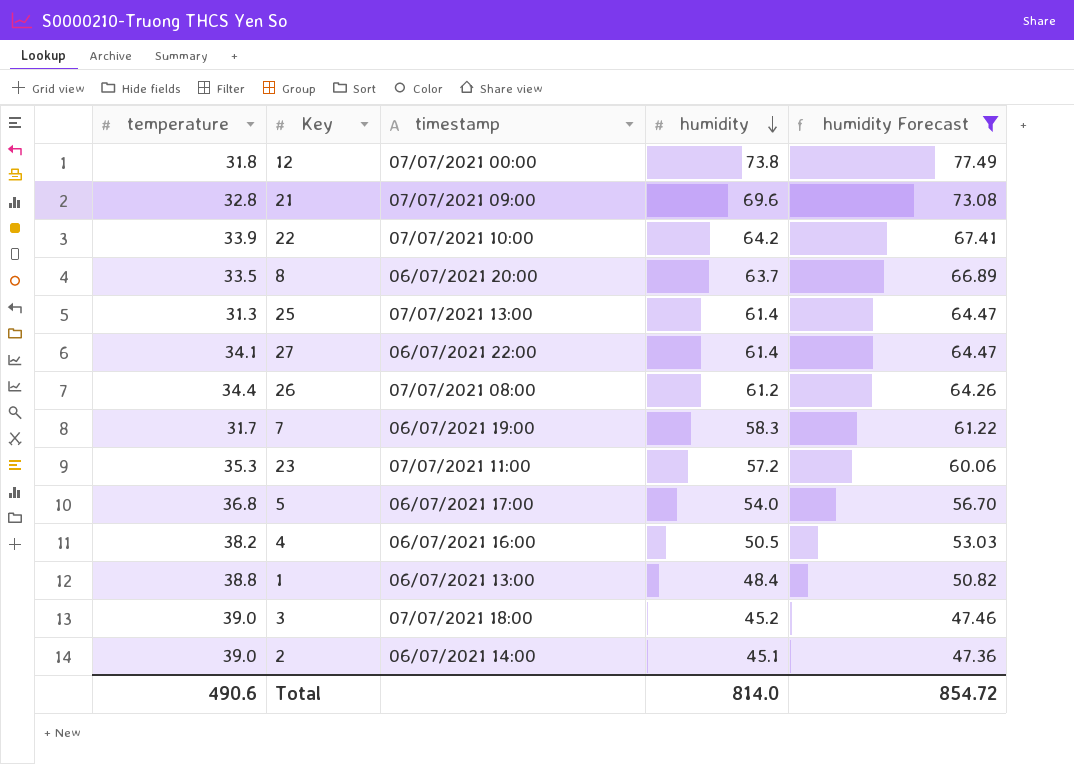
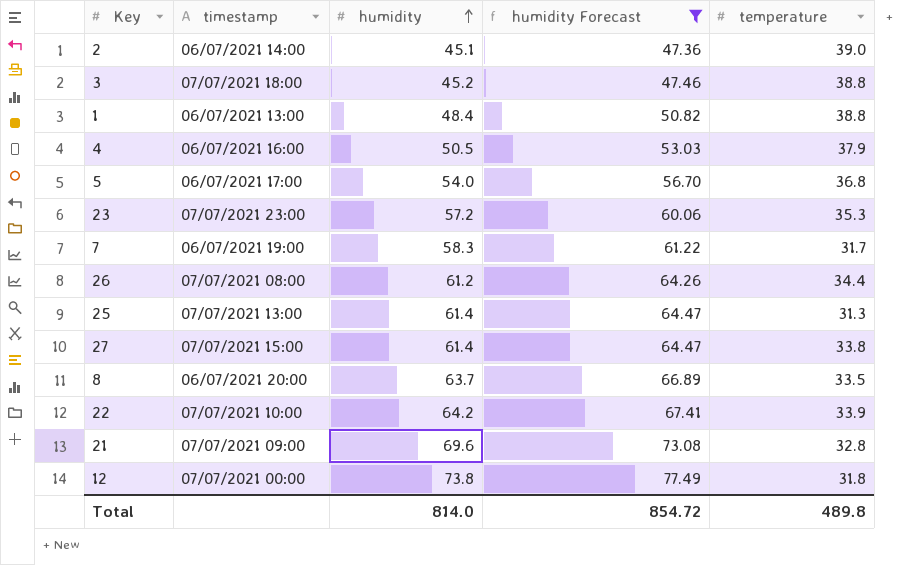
row order: humidity descending -> humidity ascending
column temperature | position: 1 -> 5
3 | temperature: 39.0 -> 38.8
4 | temperature: 38.2 -> 37.9
23 | timestamp: 07/07/2021 11:00 -> 07/07/2021 23:00
27 | timestamp: 06/07/2021 22:00 -> 07/07/2021 15:00
27 | temperature: 34.1 -> 33.8
Total | temperature: 490.6 -> 489.8

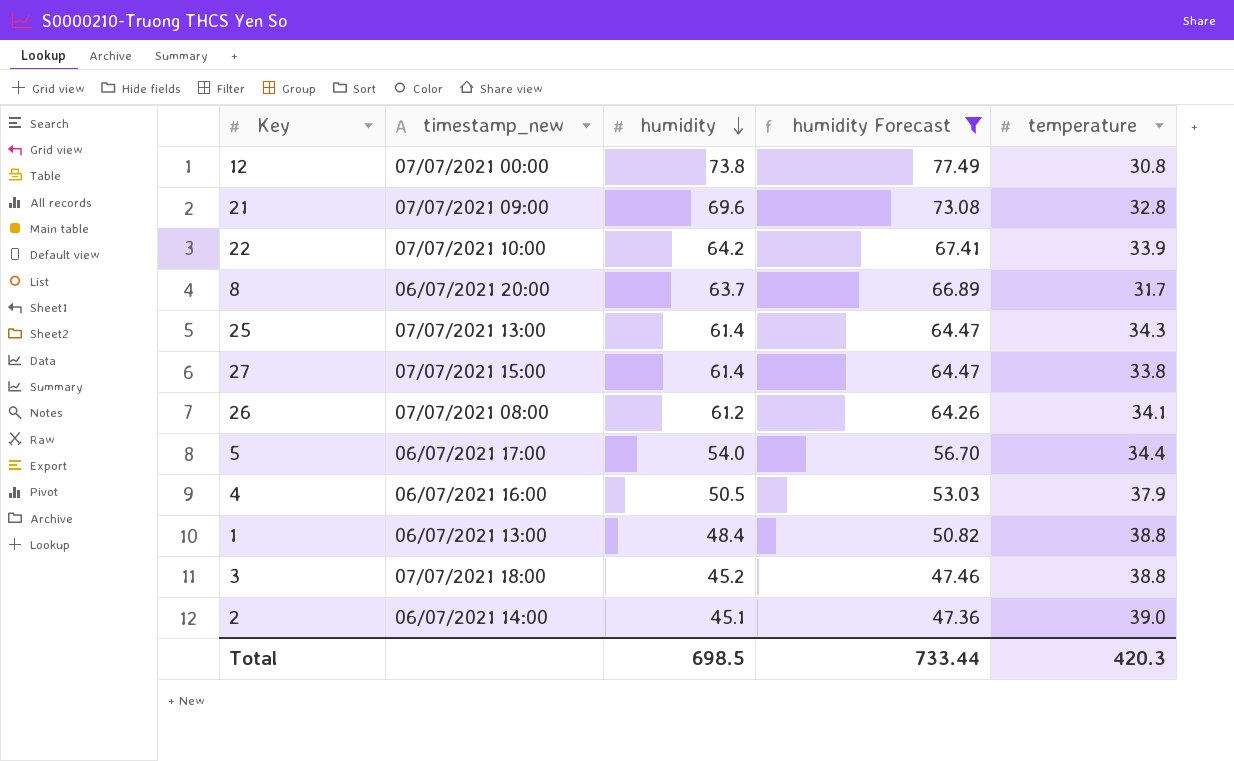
row order: humidity ascending -> humidity descending
column name: timestamp -> timestamp_new
row 23: 07/07/2021 23:00 | 57.2 | 60.06 | 35.3 -> none
row 7: 06/07/2021 19:00 | 58.3 | 61.22 | 31.7 -> none
12 | temperature: 31.8 -> 30.8
8 | temperature: 33.5 -> 31.7
25 | temperature: 31.3 -> 34.3
26 | temperature: 34.4 -> 34.1
5 | temperature: 36.8 -> 34.4
Total | humidity: 814.0 -> 698.5
Total | humidity Forecast: 854.72 -> 733.44
Total | temperature: 489.8 -> 420.3

